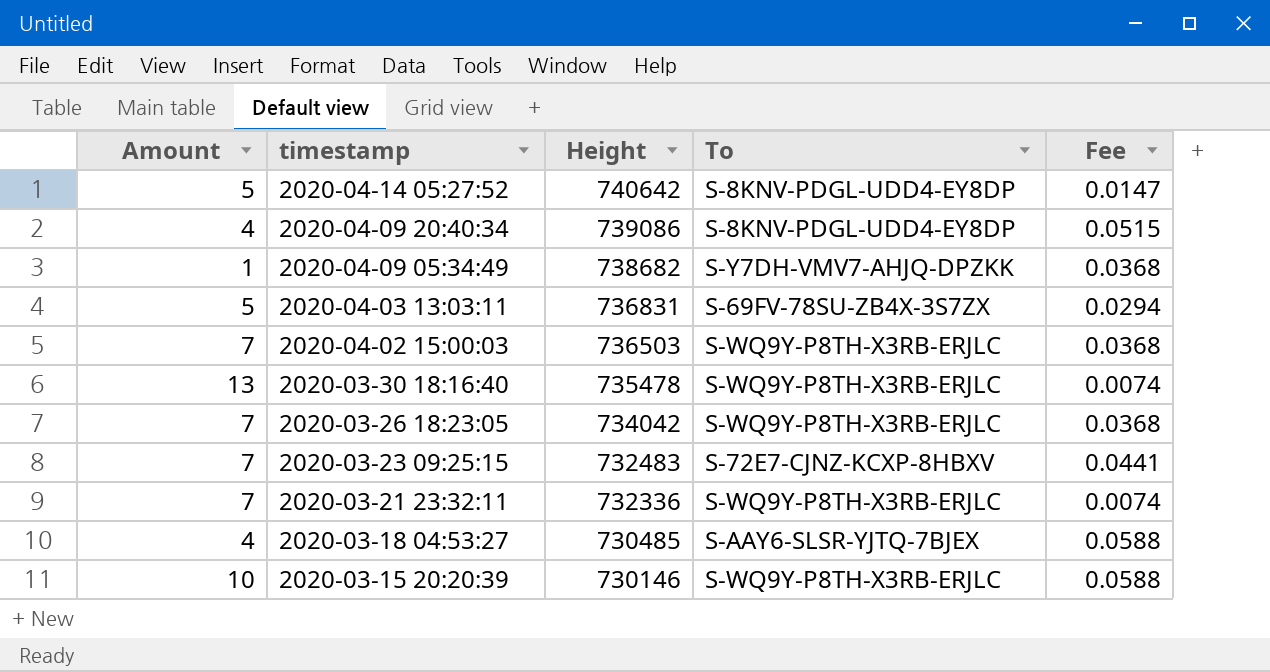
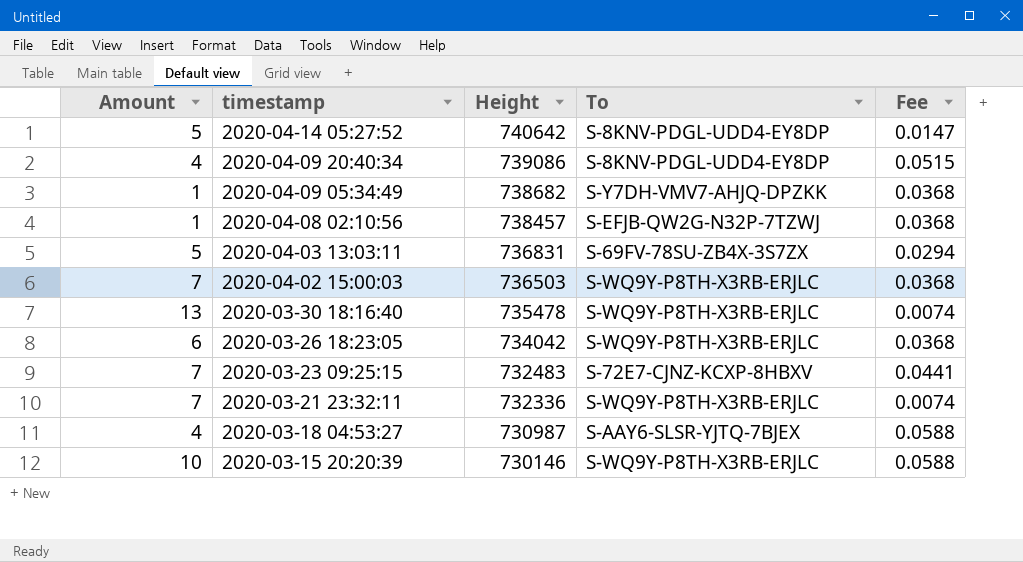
row 2020-04-08 02:10:56: none -> 1 | 738457 | S-EFJB-QW2G-N32P-7TZWJ | 0.0368
2020-03-26 18:23:05 | Amount: 7 -> 6
2020-03-18 04:53:27 | Height: 730485 -> 730987

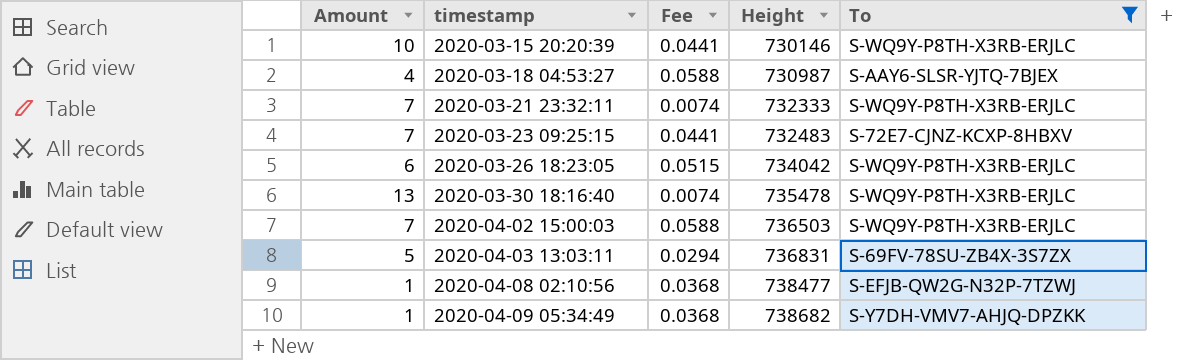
filter: none -> To != S-8KNV-PDGL-UDD4-EY8DP
row order: timestamp descending -> timestamp ascending
column Fee | position: 5 -> 3
2020-03-15 20:20:39 | Fee: 0.0588 -> 0.0441
2020-03-21 23:32:11 | Height: 732336 -> 732333
2020-03-26 18:23:05 | Fee: 0.0368 -> 0.0515
2020-04-02 15:00:03 | Fee: 0.0368 -> 0.0588
2020-04-08 02:10:56 | Height: 738457 -> 738477

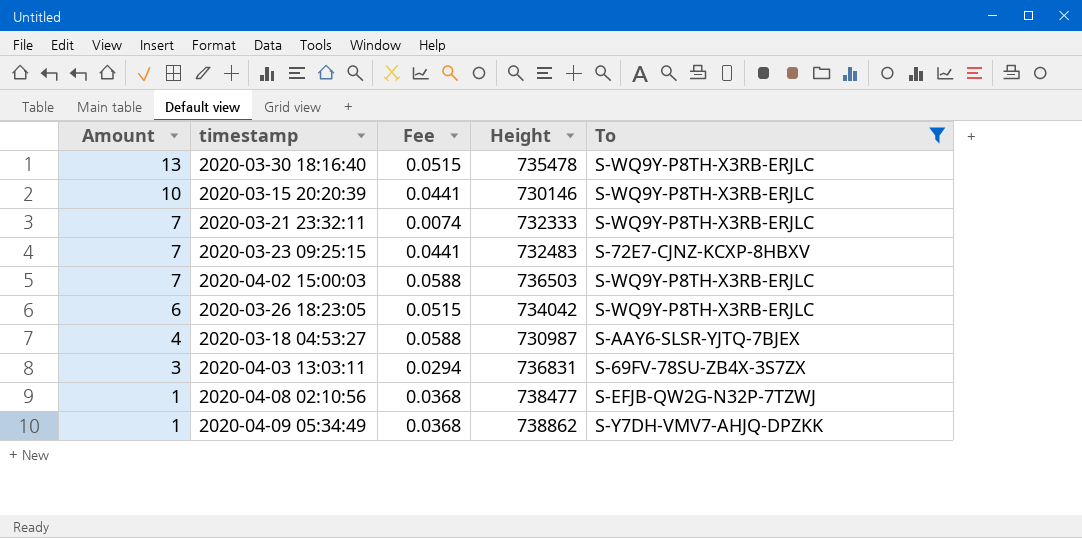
row order: timestamp ascending -> Amount descending
2020-03-30 18:16:40 | Fee: 0.0074 -> 0.0515
2020-04-03 13:03:11 | Amount: 5 -> 3
2020-04-09 05:34:49 | Height: 738682 -> 738862

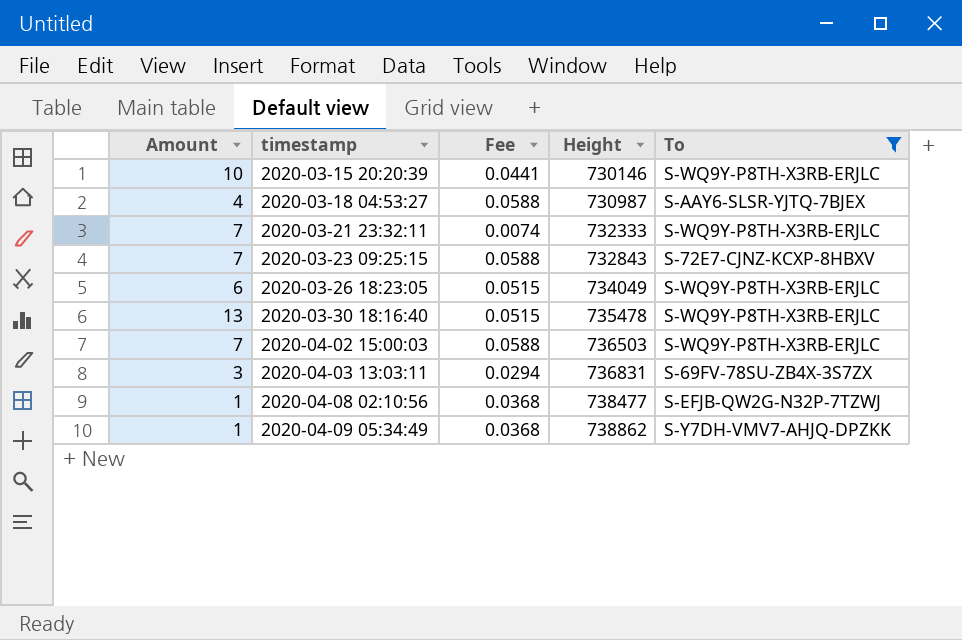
row order: Amount descending -> timestamp ascending
2020-03-23 09:25:15 | Fee: 0.0441 -> 0.0588
2020-03-23 09:25:15 | Height: 732483 -> 732843
2020-03-26 18:23:05 | Height: 734042 -> 734049

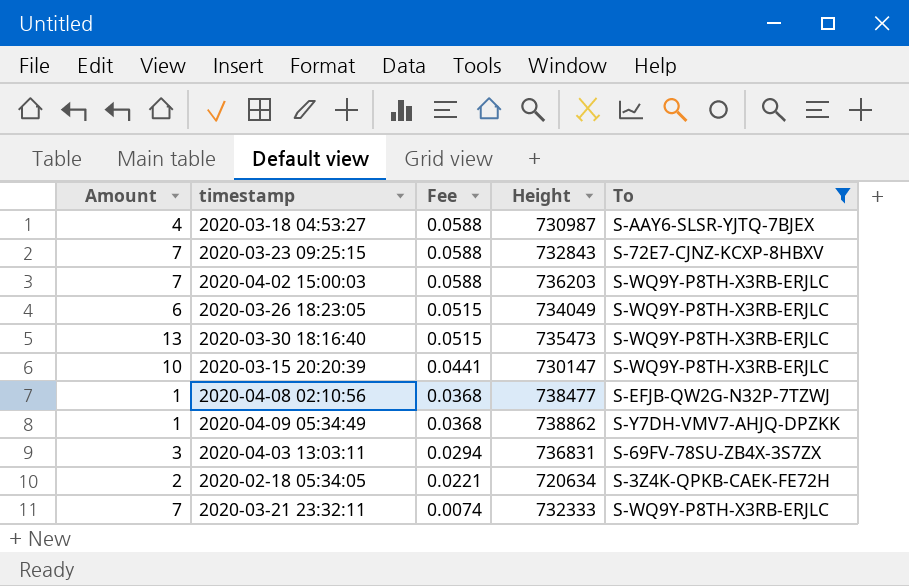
row order: timestamp ascending -> Fee descending
2020-04-02 15:00:03 | Height: 736503 -> 736203
2020-03-30 18:16:40 | Height: 735478 -> 735473
2020-03-15 20:20:39 | Height: 730146 -> 730147
row 2020-02-18 05:34:05: none -> 2 | 0.0221 | 720634 | S-3Z4K-QPKB-CAEK-FE72H

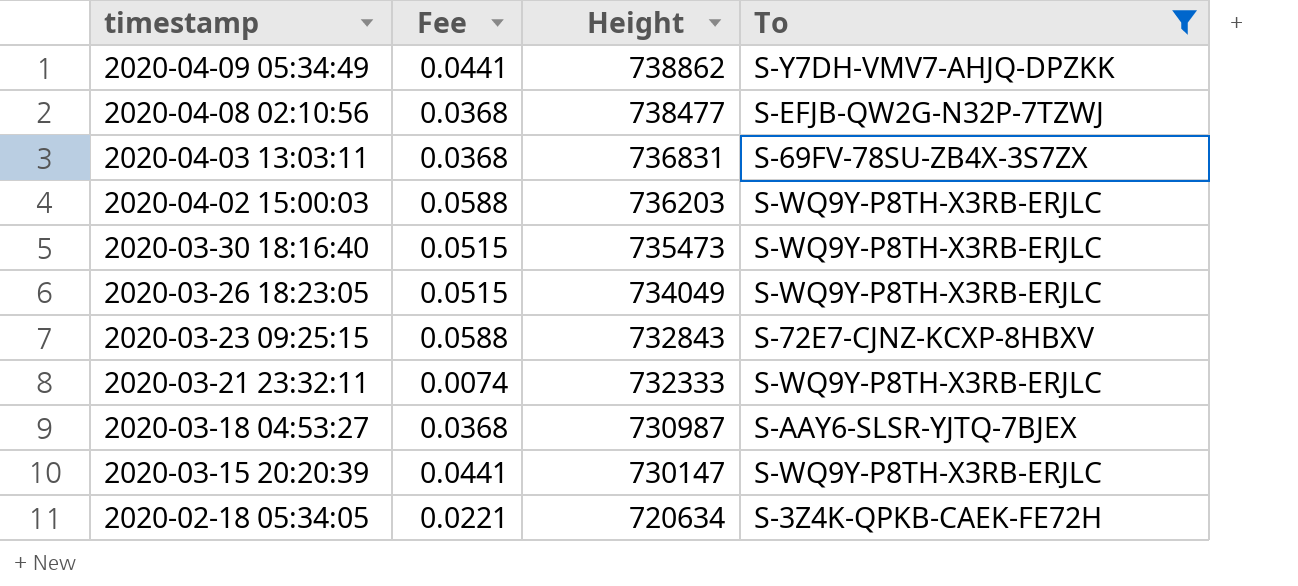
row order: Fee descending -> timestamp descending
column Amount | position: 1 -> none
2020-04-09 05:34:49 | Fee: 0.0368 -> 0.0441
2020-04-03 13:03:11 | Fee: 0.0294 -> 0.0368
2020-03-18 04:53:27 | Fee: 0.0588 -> 0.0368

